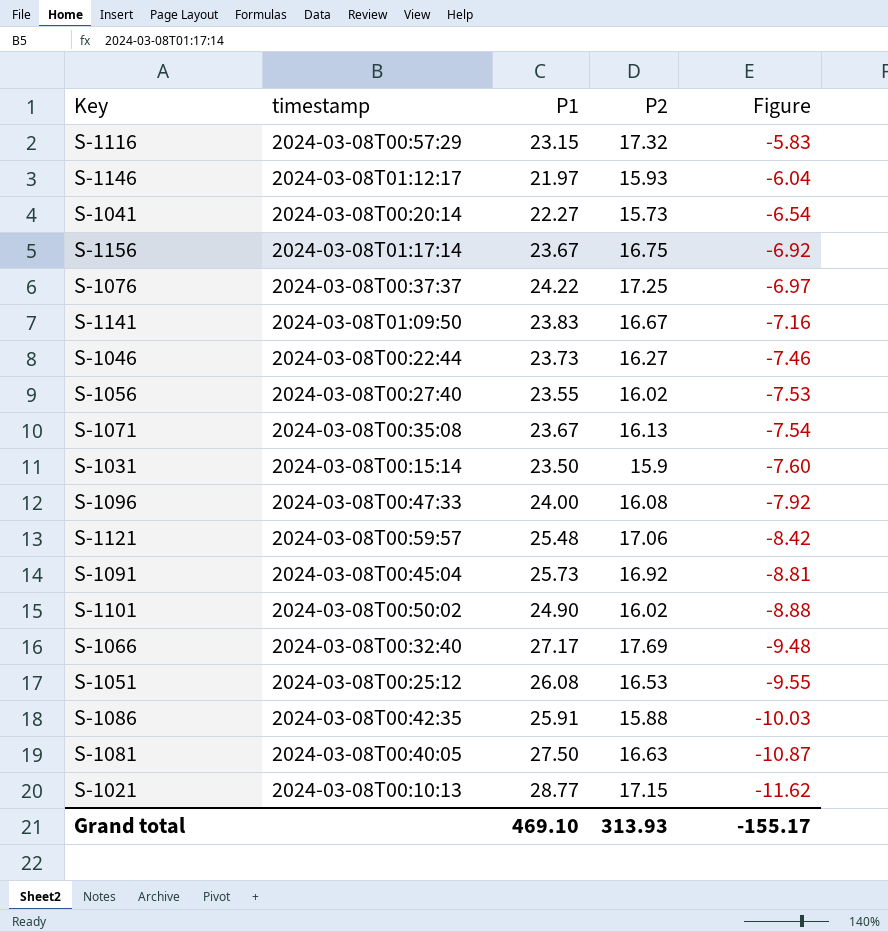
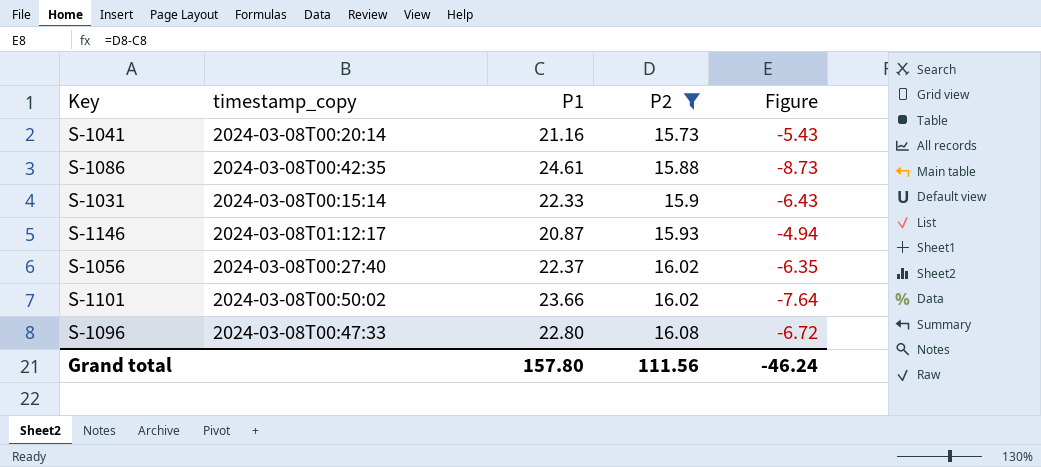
filter: none -> P2 <= 16.08
row order: Figure descending -> P2 ascending
column name: timestamp -> timestamp_copy
S-1041 | P1: 22.27 -> 21.16
S-1041 | Figure: -6.54 -> -5.43
S-1086 | P1: 25.91 -> 24.61
S-1086 | Figure: -10.03 -> -8.73
S-1031 | P1: 23.50 -> 22.33
S-1031 | Figure: -7.60 -> -6.43
S-1146 | P1: 21.97 -> 20.87
S-1146 | Figure: -6.04 -> -4.94
S-1056 | P1: 23.55 -> 22.37
S-1056 | Figure: -7.53 -> -6.35
S-1101 | P1: 24.90 -> 23.66
S-1101 | Figure: -8.88 -> -7.64
S-1096 | P1: 24.00 -> 22.80
S-1096 | Figure: -7.92 -> -6.72
Grand total | P1: 469.10 -> 157.80
Grand total | P2: 313.93 -> 111.56
Grand total | Figure: -155.17 -> -46.24

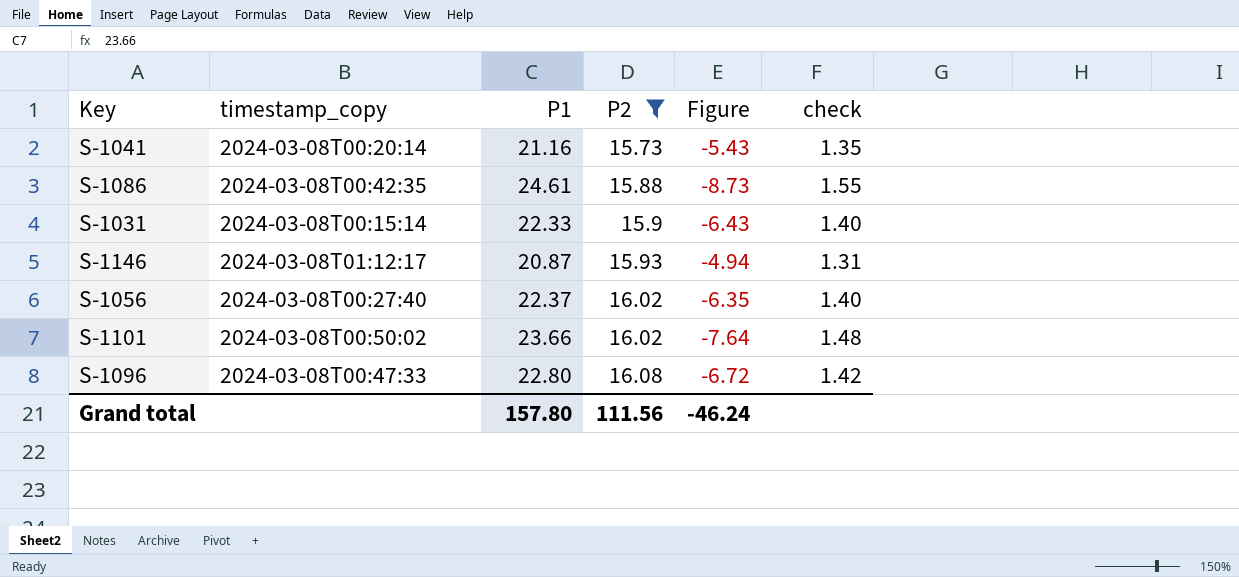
column check | formula: none -> [P1] / [P2]

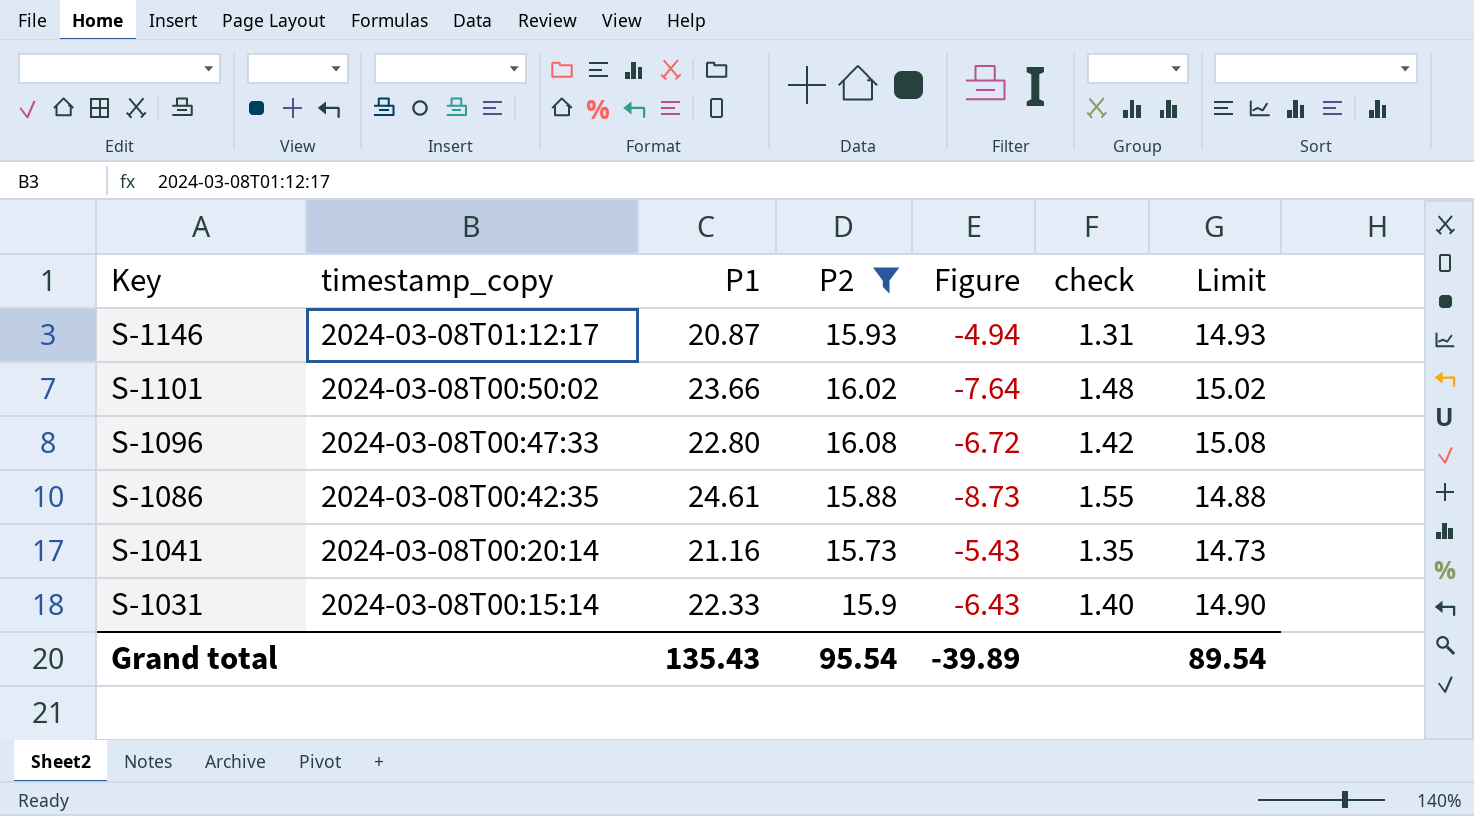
row order: P2 ascending -> Key descending
column Limit | formula: none -> [P2] - 1
row S-1056: 2024-03-08T00:27:40 | 22.37 | 16.02 | -6.35 | 1.40 -> none
Grand total | P1: 157.80 -> 135.43
Grand total | P2: 111.56 -> 95.54
Grand total | Figure: -46.24 -> -39.89

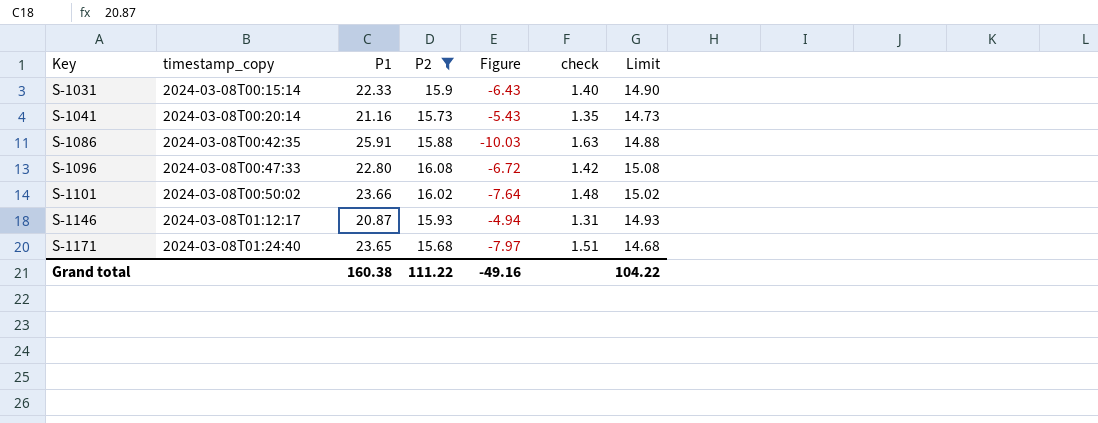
row order: Key descending -> Key ascending
S-1086 | P1: 24.61 -> 25.91
S-1086 | Figure: -8.73 -> -10.03
S-1086 | check: 1.55 -> 1.63
row S-1171: none -> 2024-03-08T01:24:40 | 23.65 | 15.68 | -7.97 | 1.51 | 14.68
Grand total | P1: 135.43 -> 160.38
Grand total | P2: 95.54 -> 111.22
Grand total | Figure: -39.89 -> -49.16
Grand total | Limit: 89.54 -> 104.22

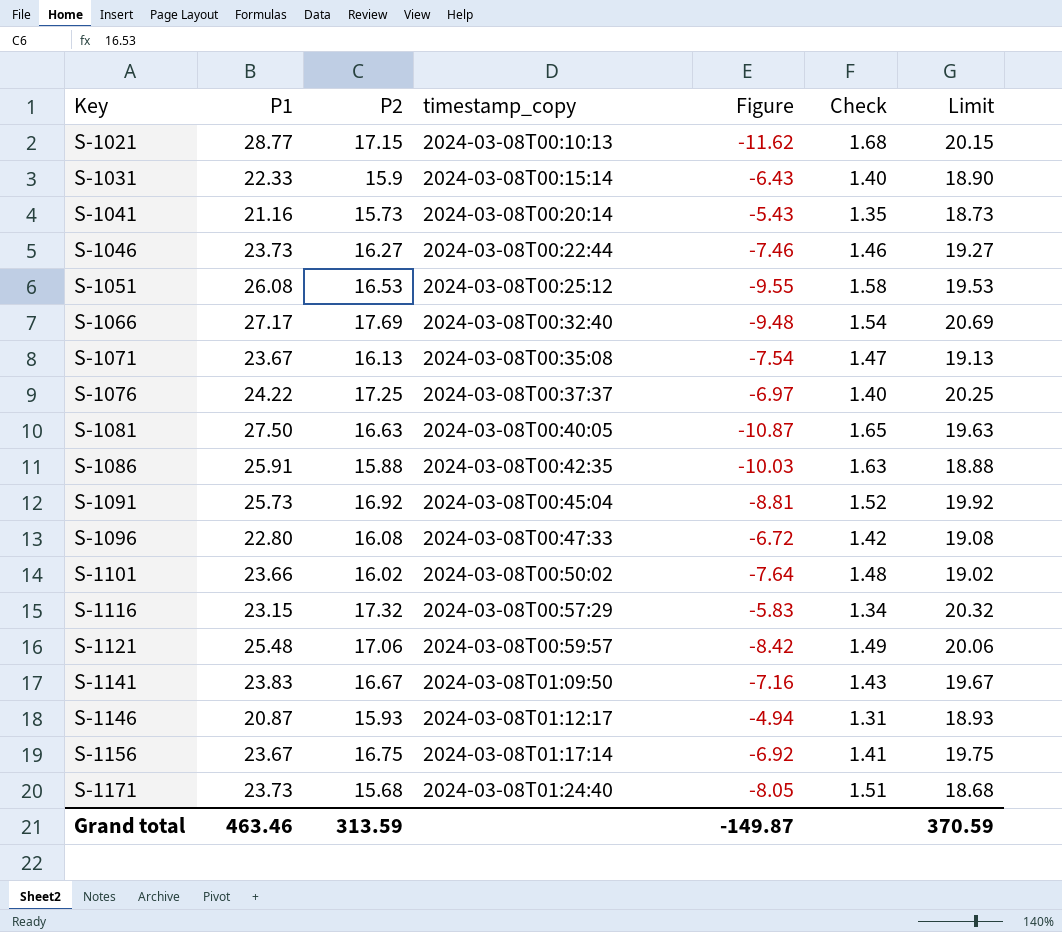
filter: P2 <= 16.08 -> none
column timestamp_copy | position: 2 -> 4
column name: check -> Check
column Limit | formula: [P2] - 1 -> [P2] + 3
S-1171 | P1: 23.65 -> 23.73
S-1171 | Figure: -7.97 -> -8.05
Grand total | P1: 160.38 -> 463.46
Grand total | P2: 111.22 -> 313.59
Grand total | Figure: -49.16 -> -149.87
Grand total | Limit: 104.22 -> 370.59

